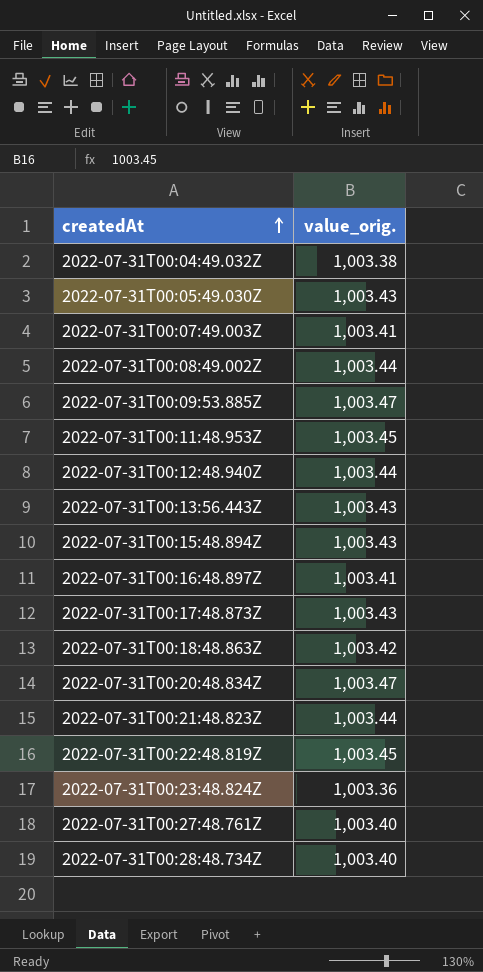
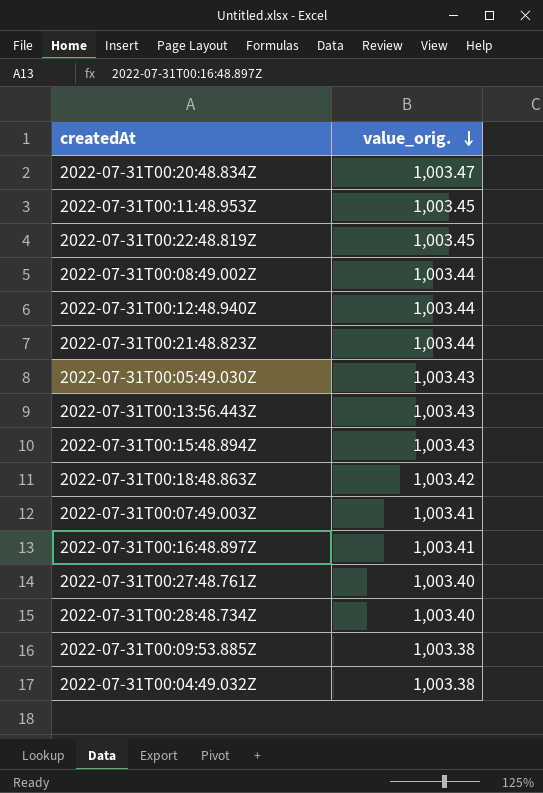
row order: createdAt ascending -> value_orig. descending
row 2022-07-31T00:17:48.873Z: 1,003.43 -> none
row 2022-07-31T00:23:48.824Z: 1,003.36 -> none
2022-07-31T00:09:53.885Z | value_orig.: 1,003.47 -> 1,003.38

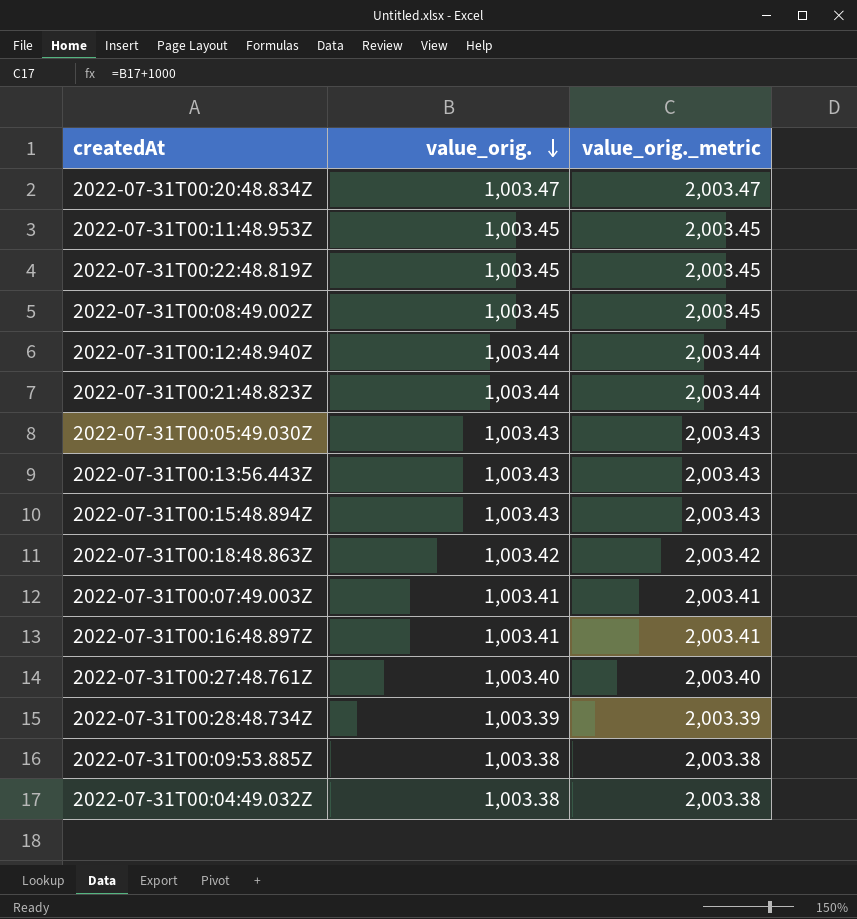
column value_orig._metric | formula: none -> [value_orig.] + 1000
2022-07-31T00:08:49.002Z | value_orig.: 1,003.44 -> 1,003.45
2022-07-31T00:28:48.734Z | value_orig.: 1,003.40 -> 1,003.39

